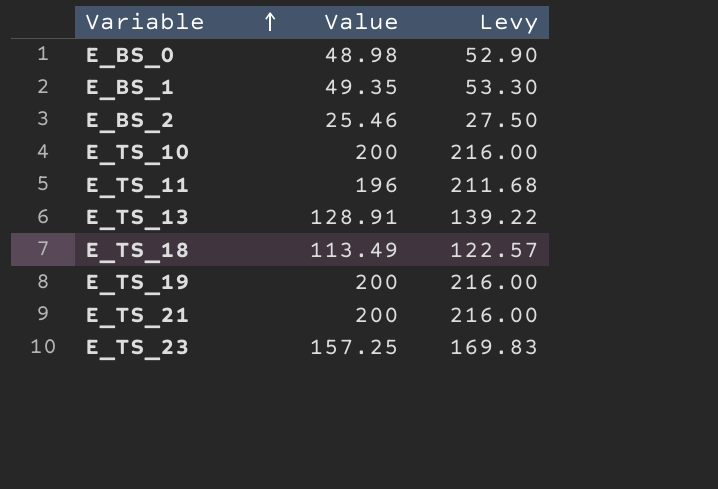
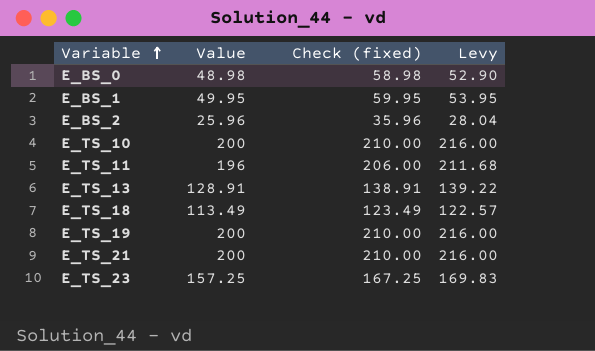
column Check (fixed) | formula: none -> [Value] + 10
E_BS_1 | Value: 49.35 -> 49.95
E_BS_1 | Levy: 53.30 -> 53.95
E_BS_2 | Value: 25.46 -> 25.96
E_BS_2 | Levy: 27.50 -> 28.04

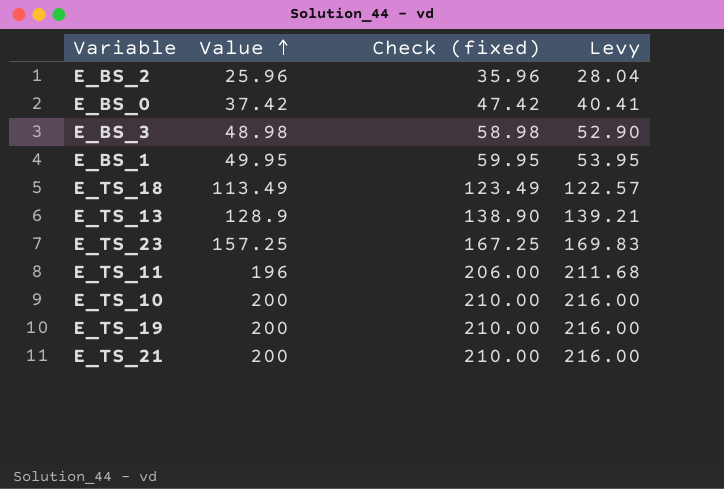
row order: Variable ascending -> Value ascending
E_BS_0 | Value: 48.98 -> 37.42
E_BS_0 | Check (fixed): 58.98 -> 47.42
E_BS_0 | Levy: 52.90 -> 40.41
row E_BS_3: none -> 48.98 | 58.98 | 52.90
E_TS_13 | Value: 128.91 -> 128.9
E_TS_13 | Check (fixed): 138.91 -> 138.90
E_TS_13 | Levy: 139.22 -> 139.21

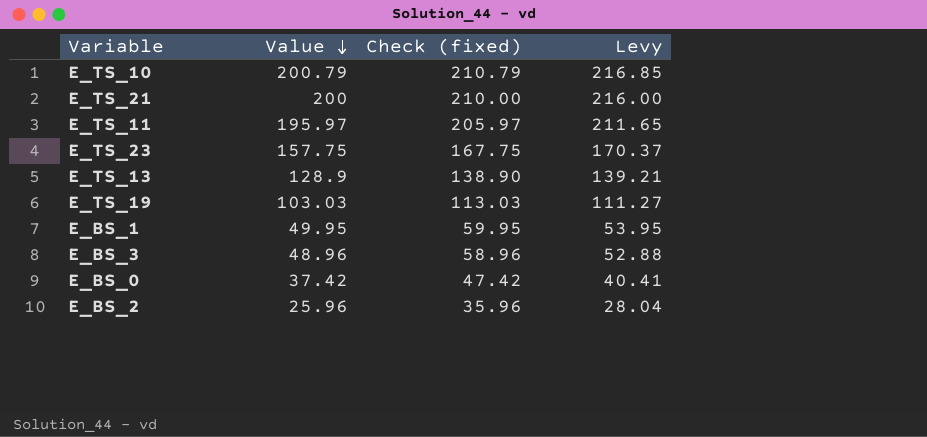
row order: Value ascending -> Value descending
row E_TS_18: 113.49 | 123.49 | 122.57 -> none
E_TS_10 | Value: 200 -> 200.79
E_TS_10 | Check (fixed): 210.00 -> 210.79
E_TS_10 | Levy: 216.00 -> 216.85
E_TS_11 | Value: 196 -> 195.97
E_TS_11 | Check (fixed): 206.00 -> 205.97
E_TS_11 | Levy: 211.68 -> 211.65
E_TS_23 | Value: 157.25 -> 157.75
E_TS_23 | Check (fixed): 167.25 -> 167.75
E_TS_23 | Levy: 169.83 -> 170.37
E_TS_19 | Value: 200 -> 103.03
E_TS_19 | Check (fixed): 210.00 -> 113.03
E_TS_19 | Levy: 216.00 -> 111.27
E_BS_3 | Value: 48.98 -> 48.96
E_BS_3 | Check (fixed): 58.98 -> 58.96
E_BS_3 | Levy: 52.90 -> 52.88

